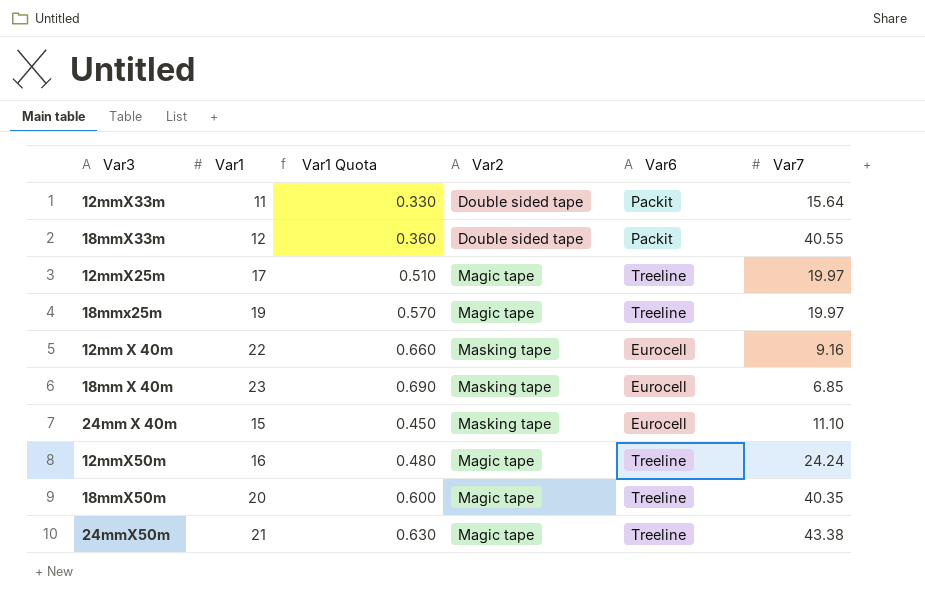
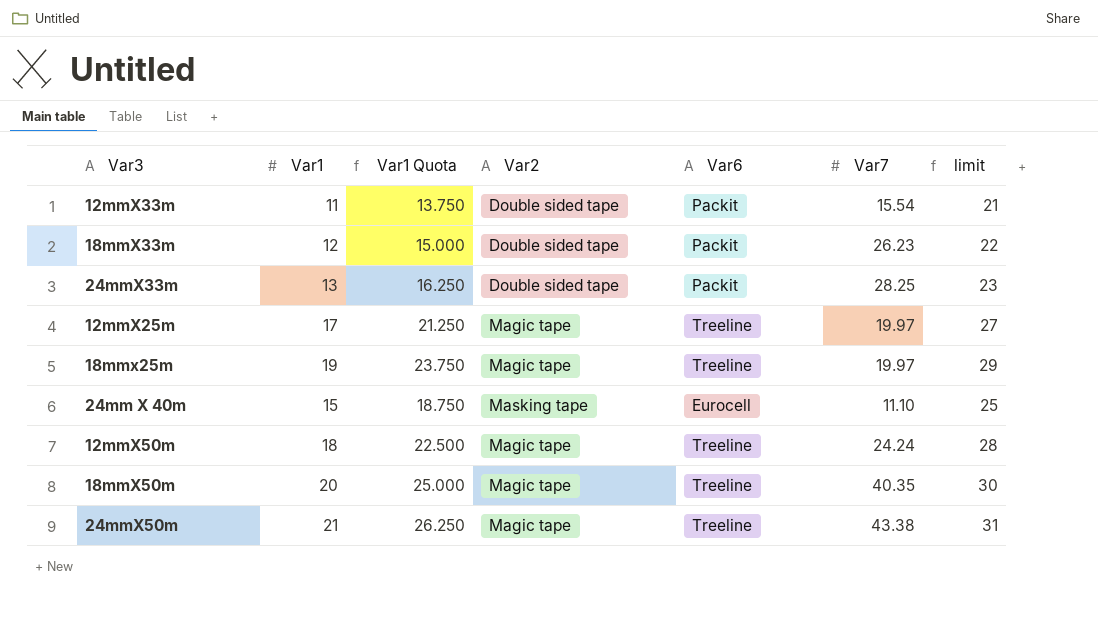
column Var1 Quota | formula: [Var1] * 0.03 -> [Var1] * 1.25
column limit | formula: none -> [Var1] + 10
row 12mm X 40m: 22 | 0.660 | Masking tape | Eurocell | 9.16 -> none
row 18mm X 40m: 23 | 0.690 | Masking tape | Eurocell | 6.85 -> none
12mmX33m | Var7: 15.64 -> 15.54
18mmX33m | Var7: 40.55 -> 26.23
row 24mmX33m: none -> 13 | 16.250 | Double sided tape | Packit | 28.25 | 23
12mmX50m | Var1: 16 -> 18

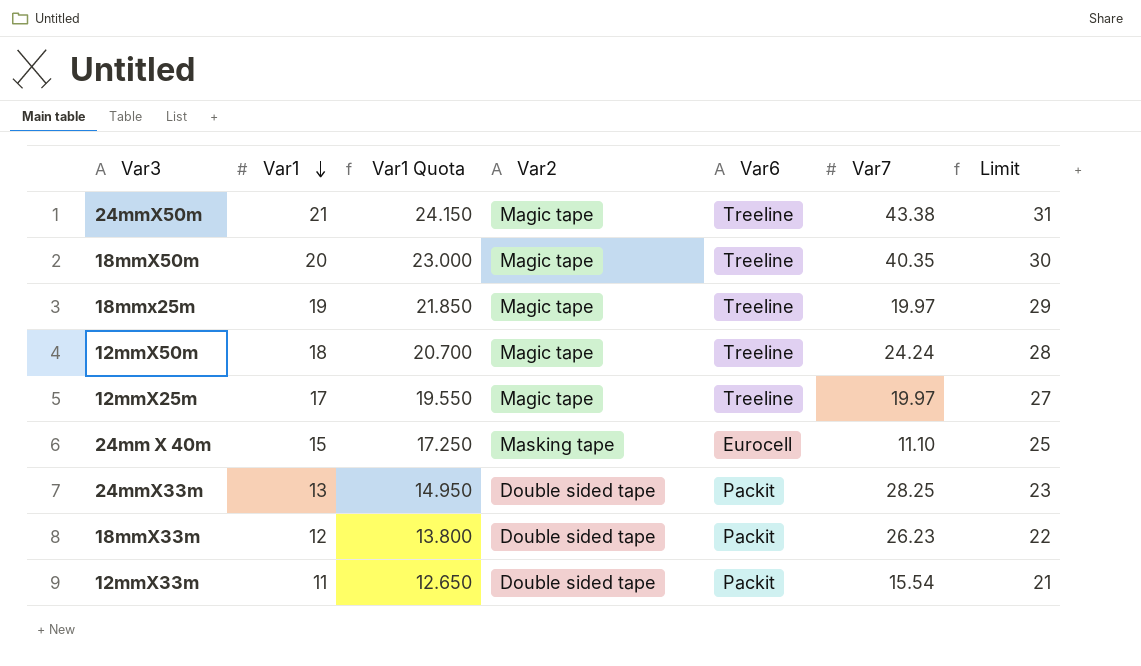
row order: none -> Var1 descending
column Var1 Quota | formula: [Var1] * 1.25 -> [Var1] * 1.15
column name: limit -> Limit

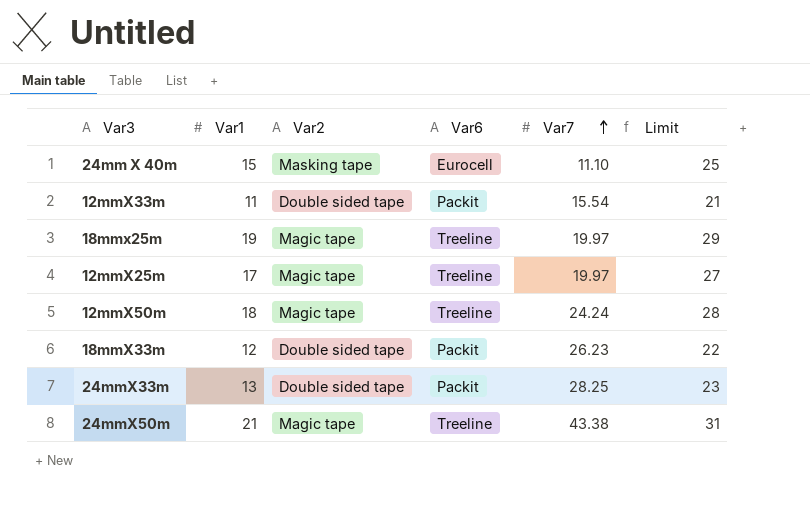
row order: Var1 descending -> Var7 ascending
column Var1 Quota | formula: [Var1] * 1.15 -> none
row 18mmX50m: 20 | 23.000 | Magic tape | Treeline | 40.35 | 30 -> none

